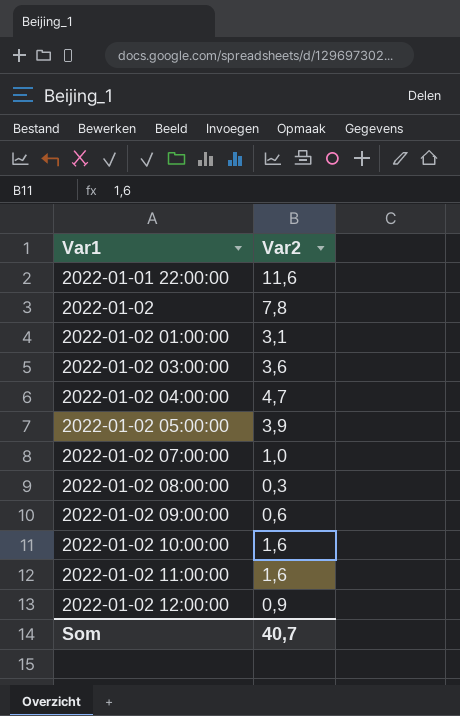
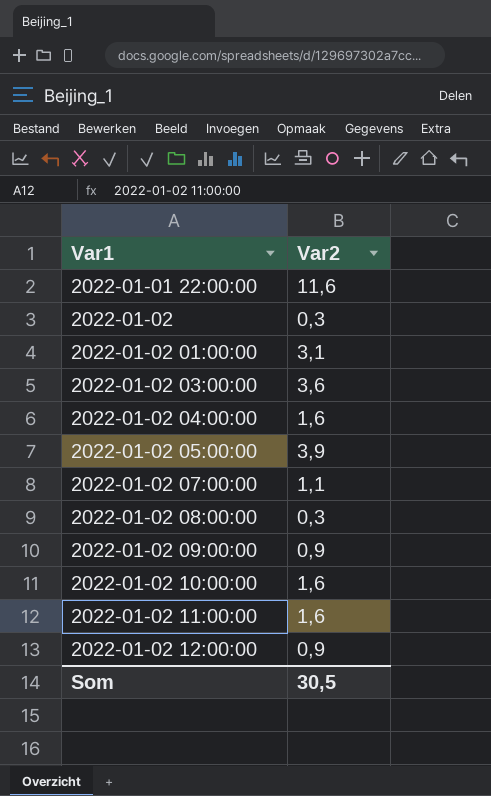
2022-01-02 | Var2: 7,8 -> 0,3
2022-01-02 04:00:00 | Var2: 4,7 -> 1,6
2022-01-02 07:00:00 | Var2: 1,0 -> 1,1
2022-01-02 09:00:00 | Var2: 0,6 -> 0,9
Som | Var2: 40,7 -> 30,5

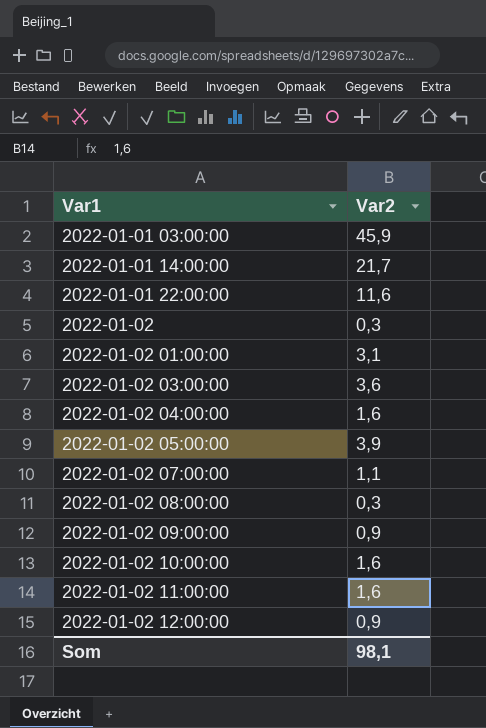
row 2022-01-01 03:00:00: none -> 45,9
row 2022-01-01 14:00:00: none -> 21,7
Som | Var2: 30,5 -> 98,1

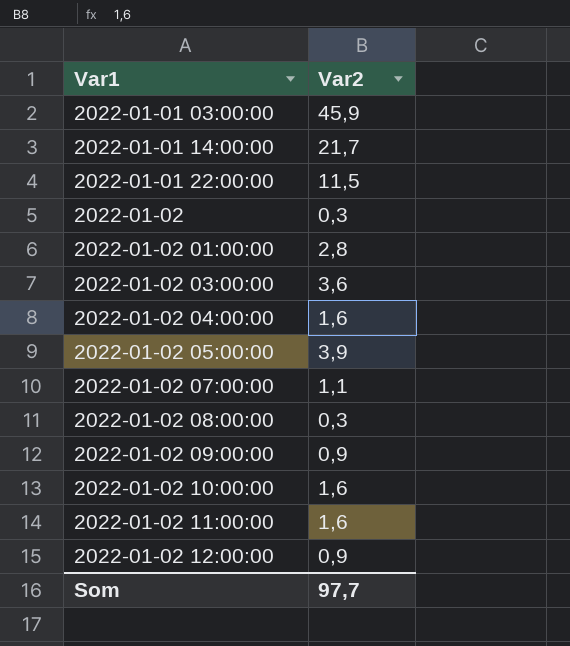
2022-01-01 22:00:00 | Var2: 11,6 -> 11,5
2022-01-02 01:00:00 | Var2: 3,1 -> 2,8
Som | Var2: 98,1 -> 97,7

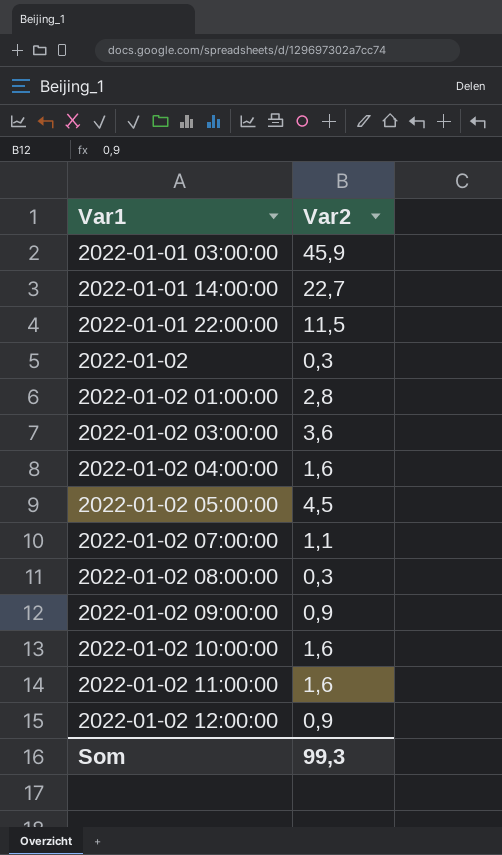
2022-01-01 14:00:00 | Var2: 21,7 -> 22,7
2022-01-02 05:00:00 | Var2: 3,9 -> 4,5
Som | Var2: 97,7 -> 99,3

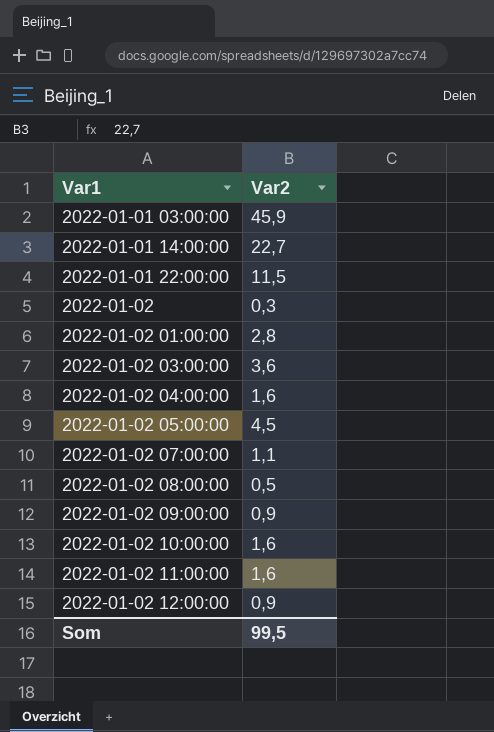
2022-01-02 08:00:00 | Var2: 0,3 -> 0,5
Som | Var2: 99,3 -> 99,5

